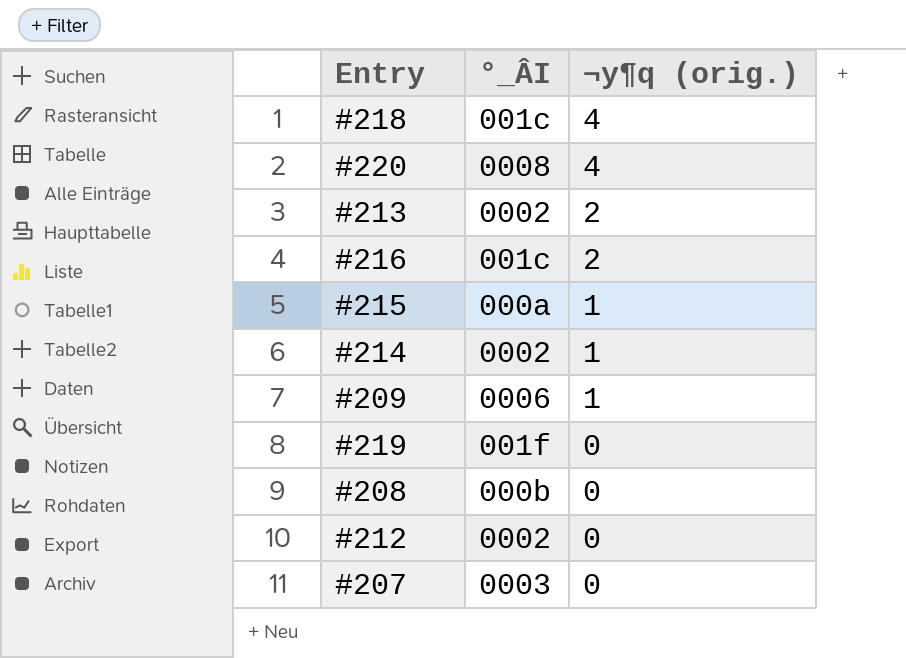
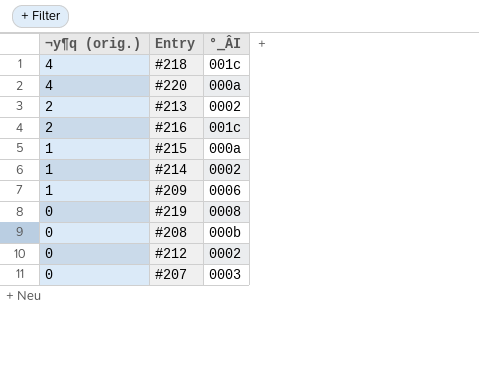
column ¬y¶q (orig.) | position: 3 -> 1
#220 | °_ÂI: 0008 -> 000a
#219 | °_ÂI: 001f -> 0008

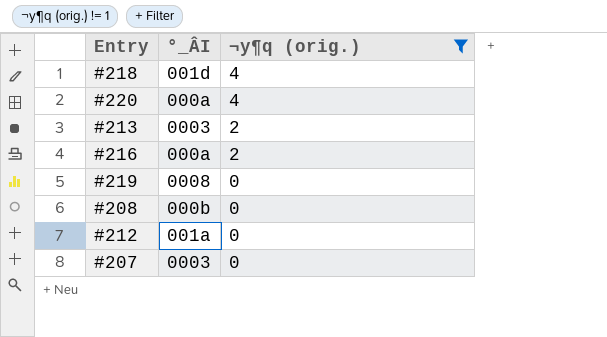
filter: none -> ¬y¶q (orig.) != 1
column ¬y¶q (orig.) | position: 1 -> 3
#218 | °_ÂI: 001c -> 001d
#213 | °_ÂI: 0002 -> 0003
#216 | °_ÂI: 001c -> 000a
#212 | °_ÂI: 0002 -> 001a

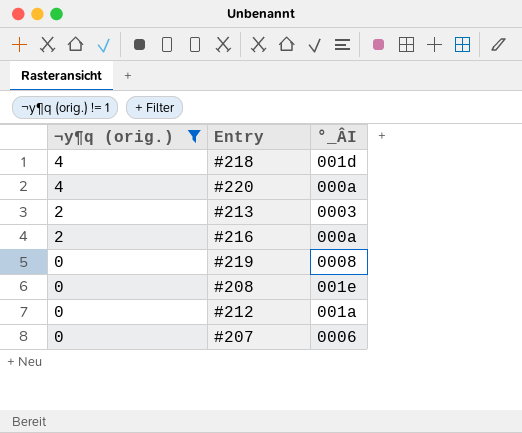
column ¬y¶q (orig.) | position: 3 -> 1
#208 | °_ÂI: 000b -> 001e
#207 | °_ÂI: 0003 -> 0006

